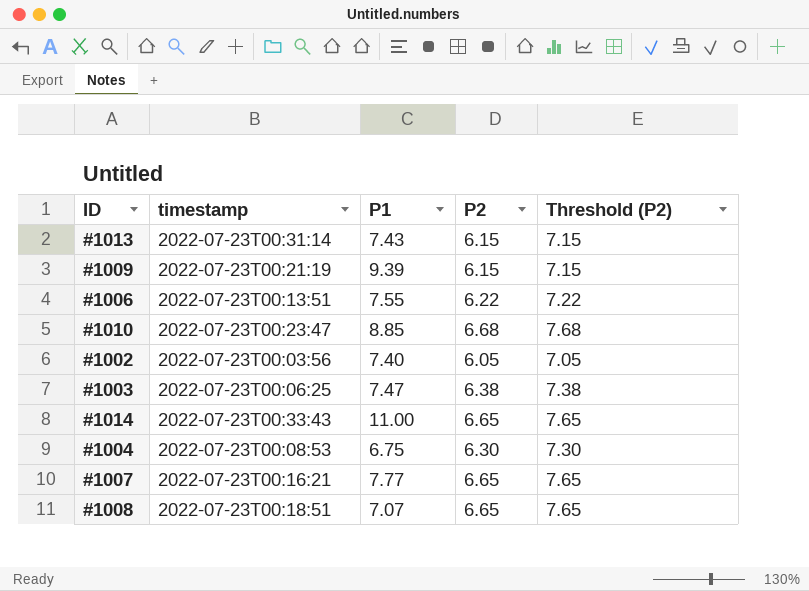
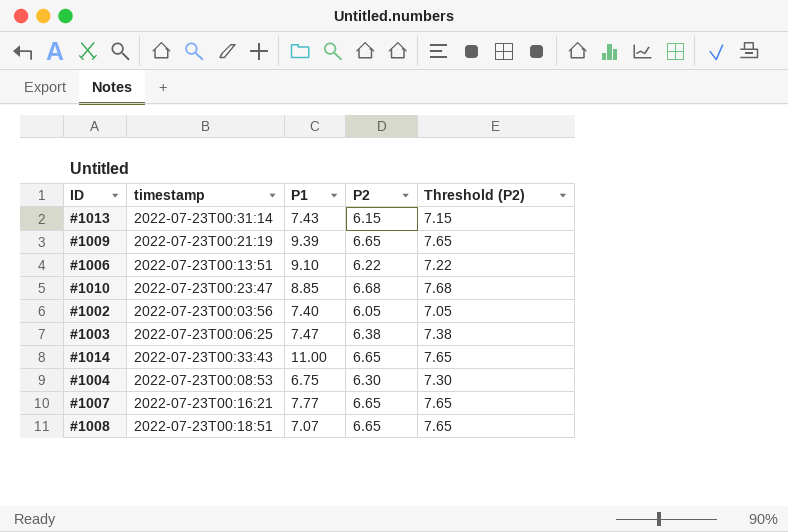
#1009 | P2: 6.15 -> 6.65
#1009 | Threshold (P2): 7.15 -> 7.65
#1006 | P1: 7.55 -> 9.10

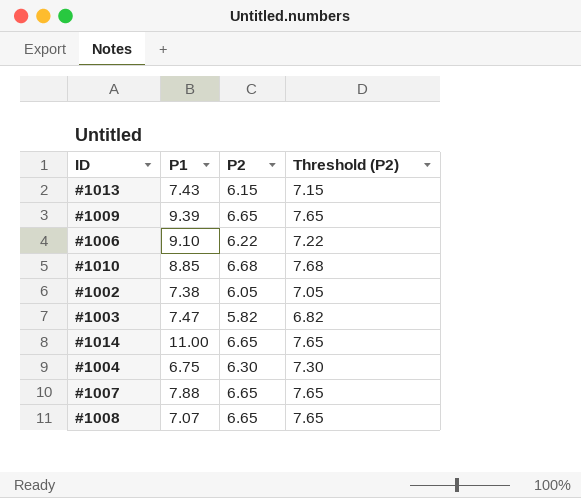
column timestamp | position: 2 -> none
#1002 | P1: 7.40 -> 7.38
#1003 | P2: 6.38 -> 5.82
#1003 | Threshold (P2): 7.38 -> 6.82
#1007 | P1: 7.77 -> 7.88

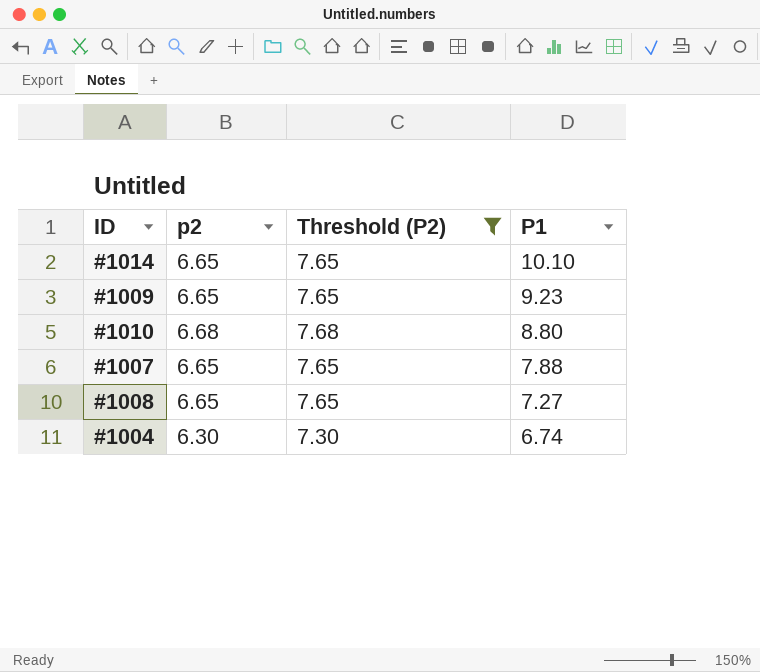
filter: none -> Threshold (P2) >= 7.30
row order: none -> P1 descending
column name: P2 -> p2
column P1 | position: 2 -> 4
#1014 | P1: 11.00 -> 10.10
#1009 | P1: 9.39 -> 9.23
#1010 | P1: 8.85 -> 8.80
#1008 | P1: 7.07 -> 7.27
#1004 | P1: 6.75 -> 6.74

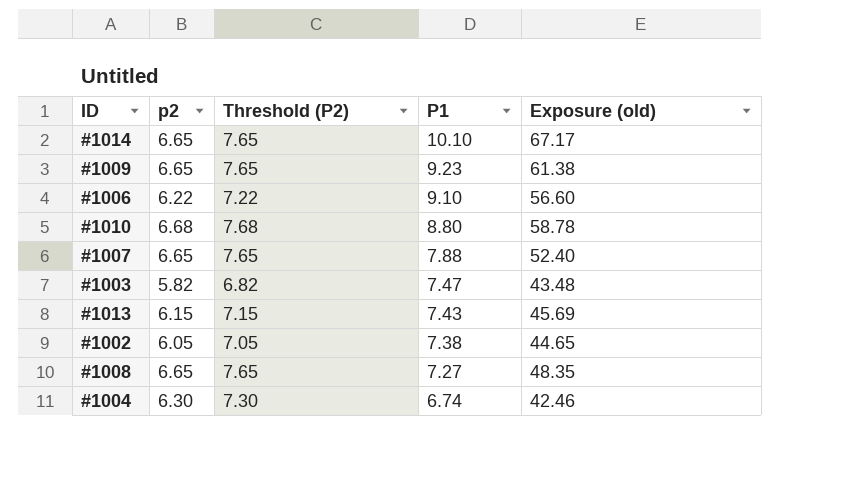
filter: Threshold (P2) >= 7.30 -> none
column Exposure (old) | formula: none -> [p2] * [P1]

